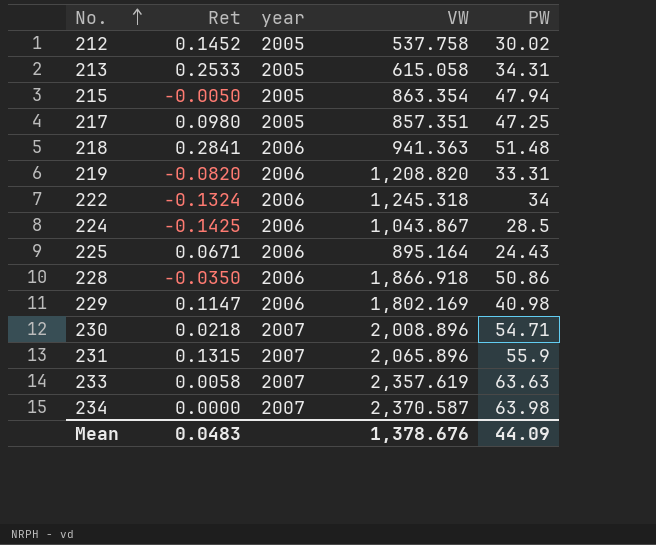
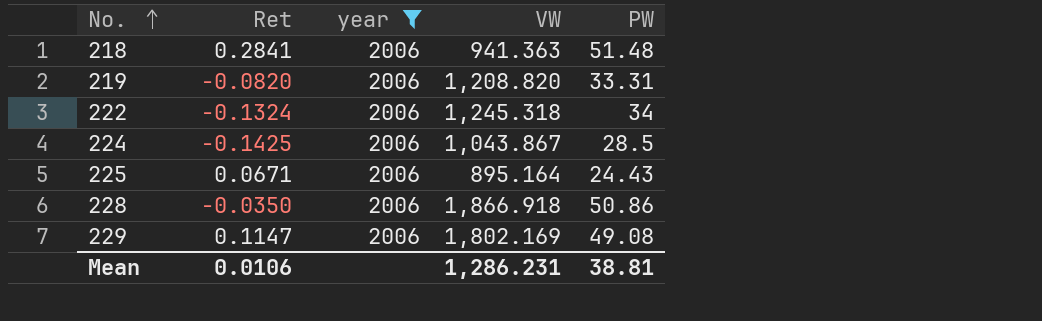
filter: none -> year = 2006
229 | PW: 40.98 -> 49.08
Mean | Ret: 0.0483 -> 0.0106
Mean | VW: 1,378.676 -> 1,286.231
Mean | PW: 44.09 -> 38.81

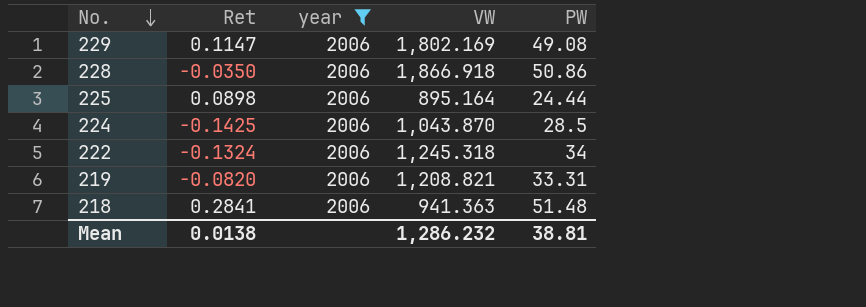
row order: No. ascending -> No. descending
225 | Ret: 0.0671 -> 0.0898
225 | PW: 24.43 -> 24.44
224 | VW: 1,043.867 -> 1,043.870
219 | VW: 1,208.820 -> 1,208.821
Mean | Ret: 0.0106 -> 0.0138
Mean | VW: 1,286.231 -> 1,286.232

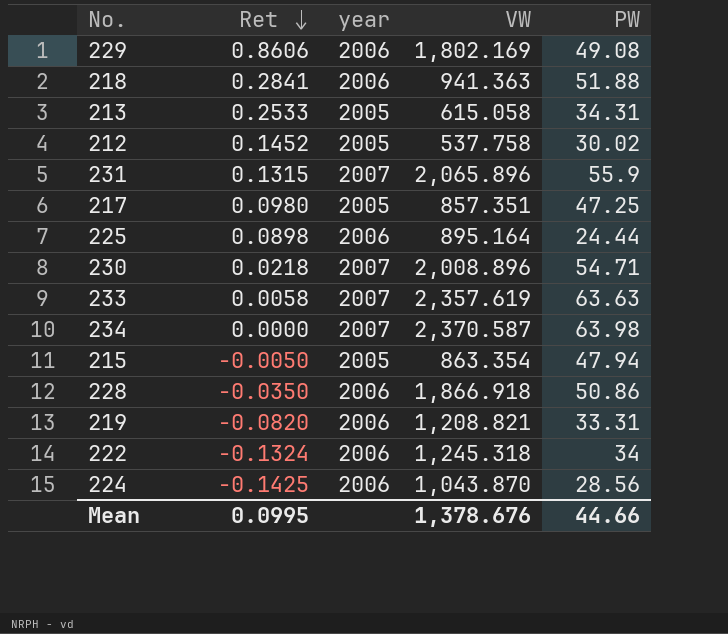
filter: year = 2006 -> none
row order: No. descending -> Ret descending
229 | Ret: 0.1147 -> 0.8606
218 | PW: 51.48 -> 51.88
224 | PW: 28.5 -> 28.56
Mean | Ret: 0.0138 -> 0.0995
Mean | VW: 1,286.232 -> 1,378.676
Mean | PW: 38.81 -> 44.66

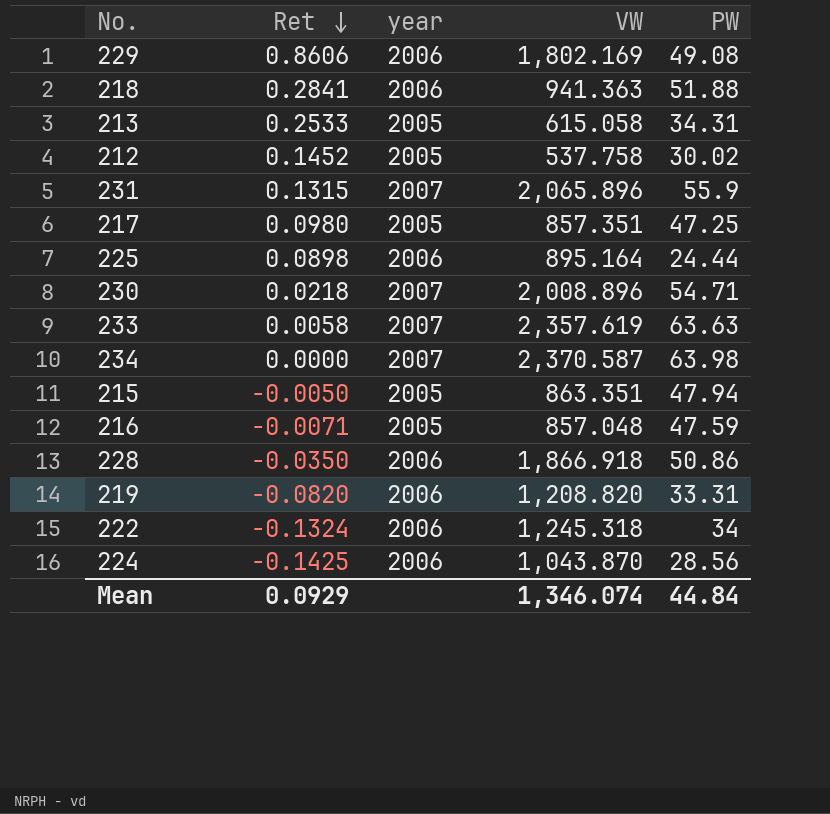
215 | VW: 863.354 -> 863.351
row 216: none -> -0.0071 | 2005 | 857.048 | 47.59
219 | VW: 1,208.821 -> 1,208.820
Mean | Ret: 0.0995 -> 0.0929
Mean | VW: 1,378.676 -> 1,346.074
Mean | PW: 44.66 -> 44.84

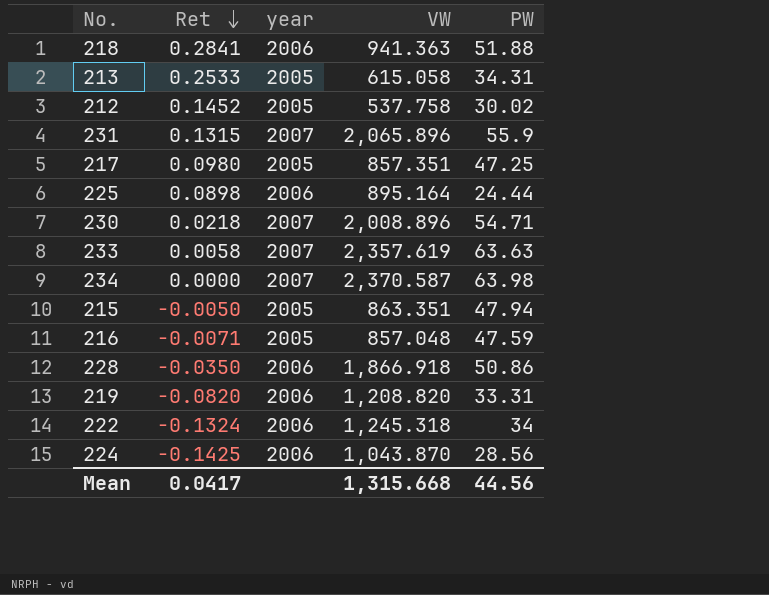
row 229: 0.8606 | 2006 | 1,802.169 | 49.08 -> none
Mean | Ret: 0.0929 -> 0.0417
Mean | VW: 1,346.074 -> 1,315.668
Mean | PW: 44.84 -> 44.56

